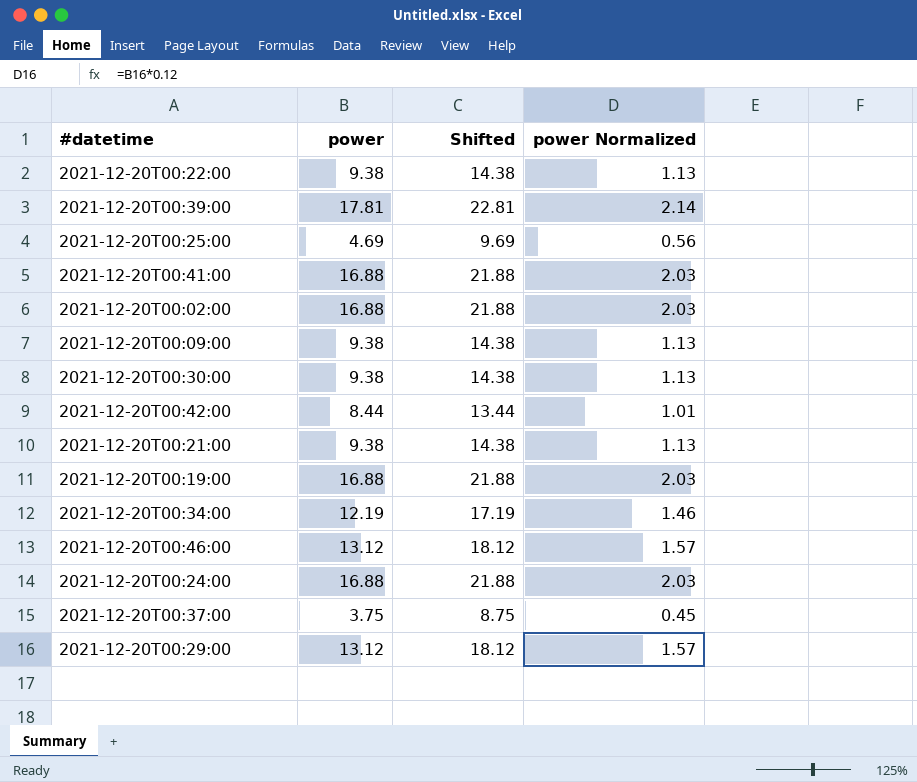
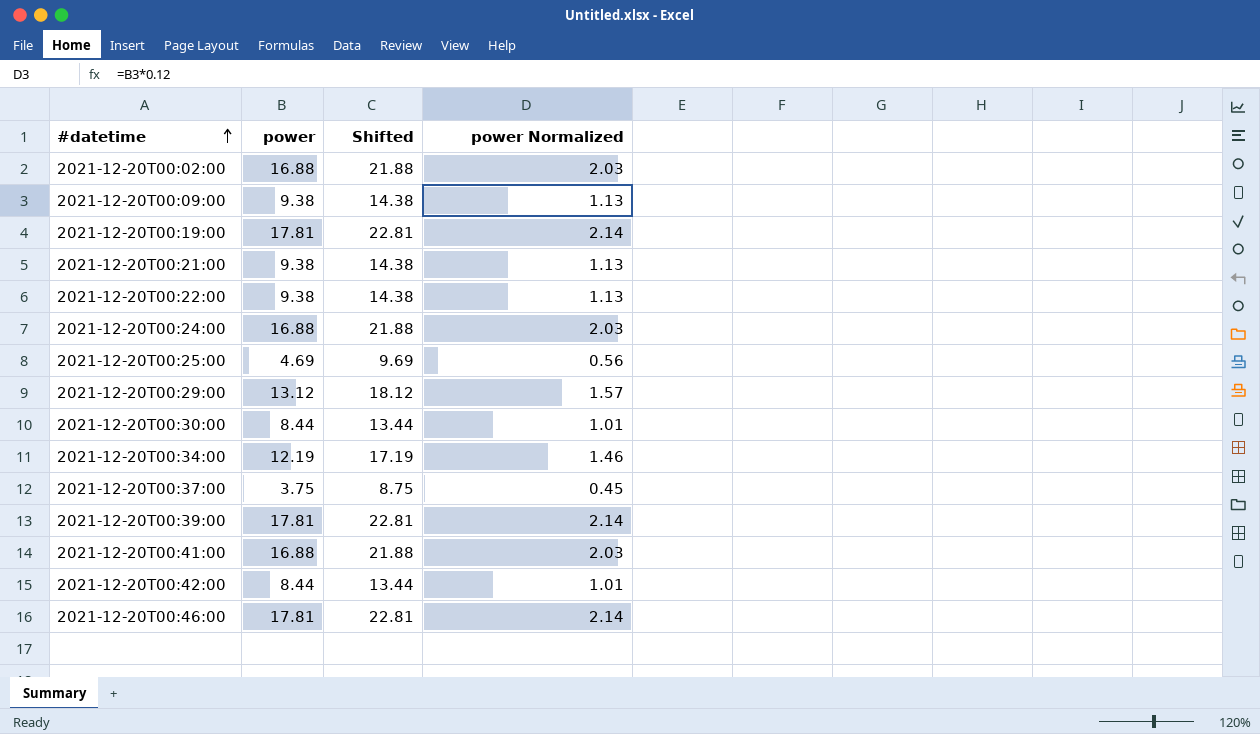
row order: none -> #datetime ascending
2021-12-20T00:19:00 | power: 16.88 -> 17.81
2021-12-20T00:19:00 | Shifted: 21.88 -> 22.81
2021-12-20T00:19:00 | power Normalized: 2.03 -> 2.14
2021-12-20T00:30:00 | power: 9.38 -> 8.44
2021-12-20T00:30:00 | Shifted: 14.38 -> 13.44
2021-12-20T00:30:00 | power Normalized: 1.13 -> 1.01
2021-12-20T00:46:00 | power: 13.12 -> 17.81
2021-12-20T00:46:00 | Shifted: 18.12 -> 22.81
2021-12-20T00:46:00 | power Normalized: 1.57 -> 2.14

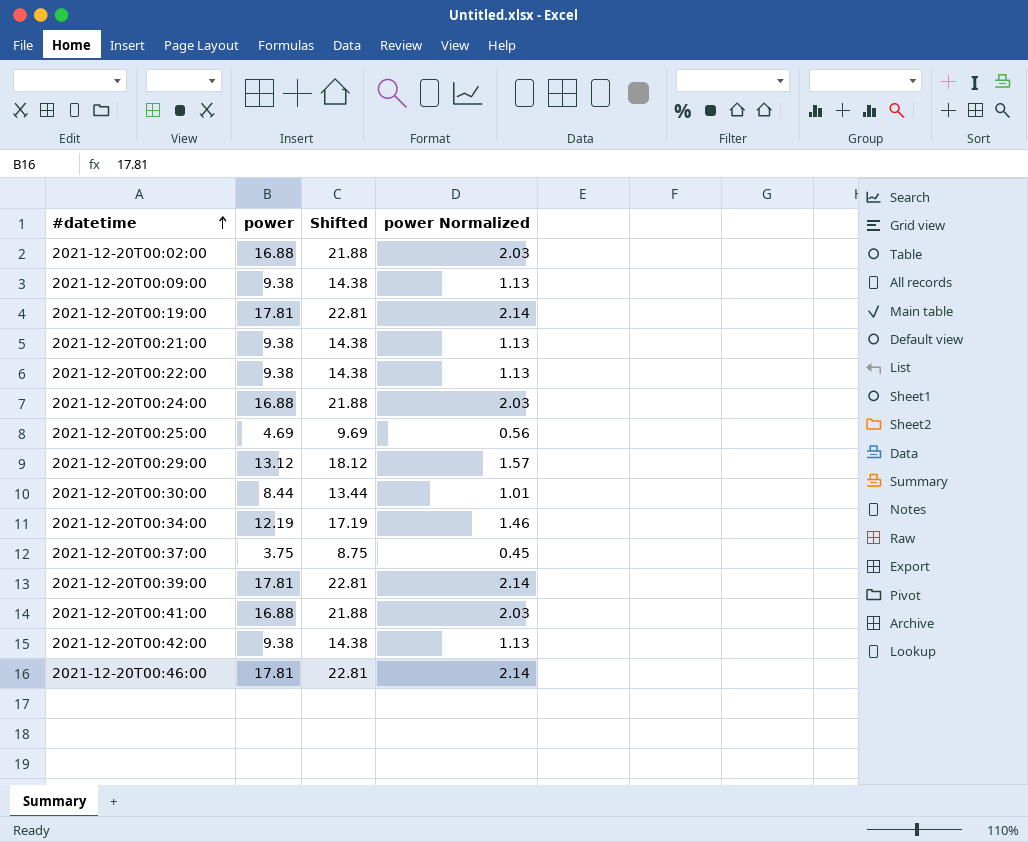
2021-12-20T00:42:00 | power: 8.44 -> 9.38
2021-12-20T00:42:00 | Shifted: 13.44 -> 14.38
2021-12-20T00:42:00 | power Normalized: 1.01 -> 1.13

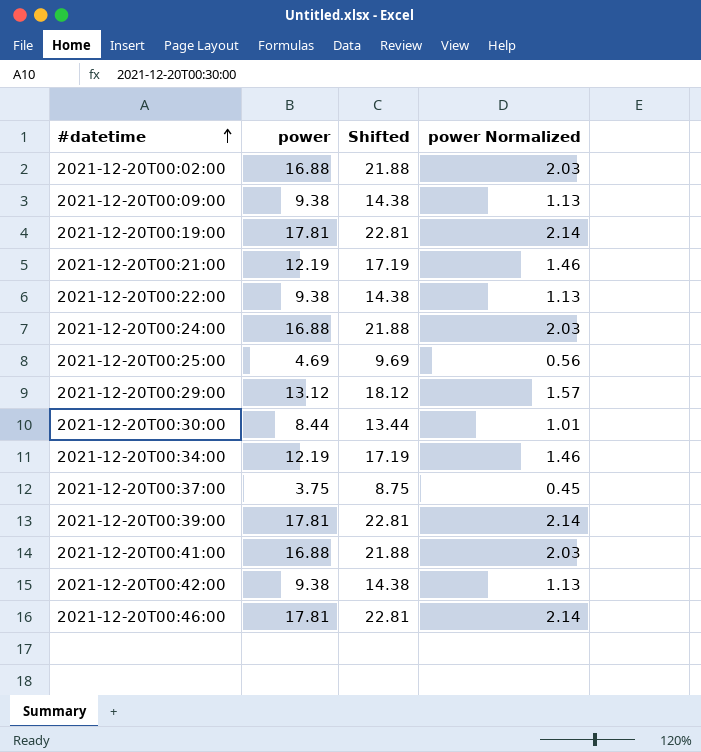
2021-12-20T00:21:00 | power: 9.38 -> 12.19
2021-12-20T00:21:00 | Shifted: 14.38 -> 17.19
2021-12-20T00:21:00 | power Normalized: 1.13 -> 1.46

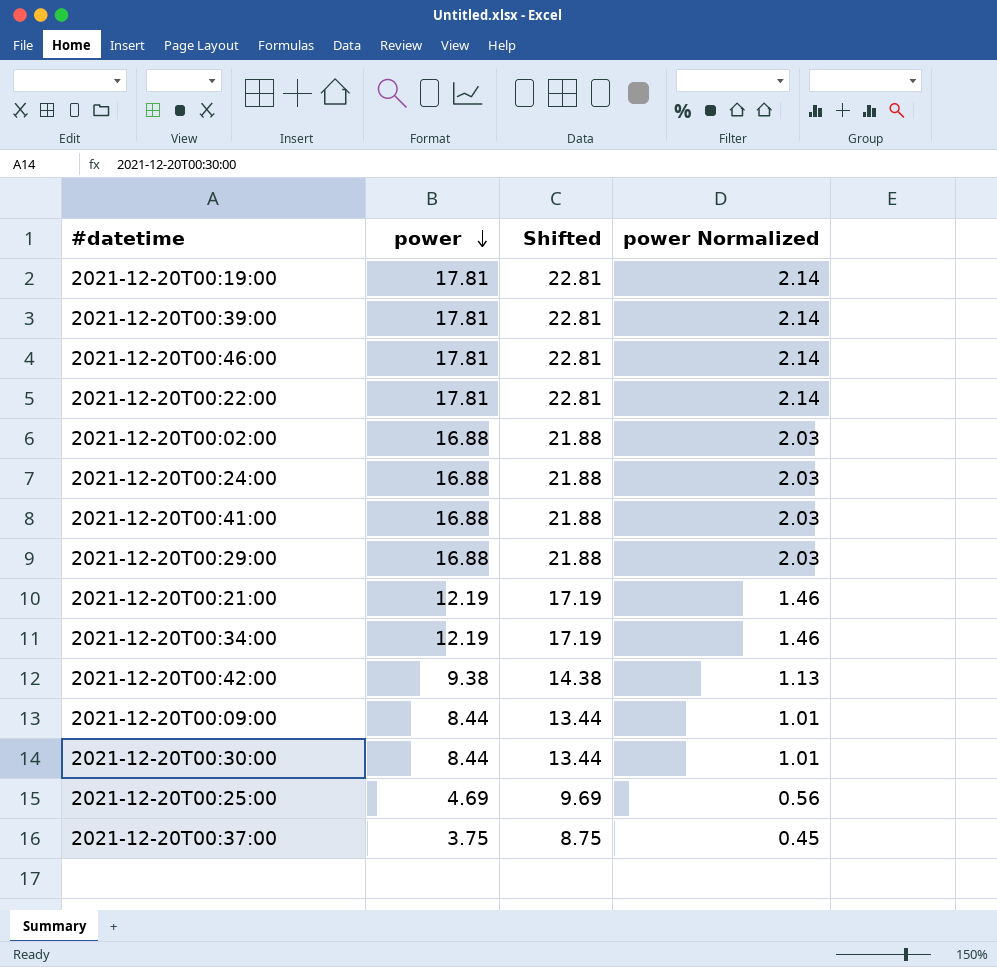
row order: #datetime ascending -> power descending
2021-12-20T00:22:00 | power: 9.38 -> 17.81
2021-12-20T00:22:00 | Shifted: 14.38 -> 22.81
2021-12-20T00:22:00 | power Normalized: 1.13 -> 2.14
2021-12-20T00:29:00 | power: 13.12 -> 16.88
2021-12-20T00:29:00 | Shifted: 18.12 -> 21.88
2021-12-20T00:29:00 | power Normalized: 1.57 -> 2.03
2021-12-20T00:09:00 | power: 9.38 -> 8.44
2021-12-20T00:09:00 | Shifted: 14.38 -> 13.44
2021-12-20T00:09:00 | power Normalized: 1.13 -> 1.01

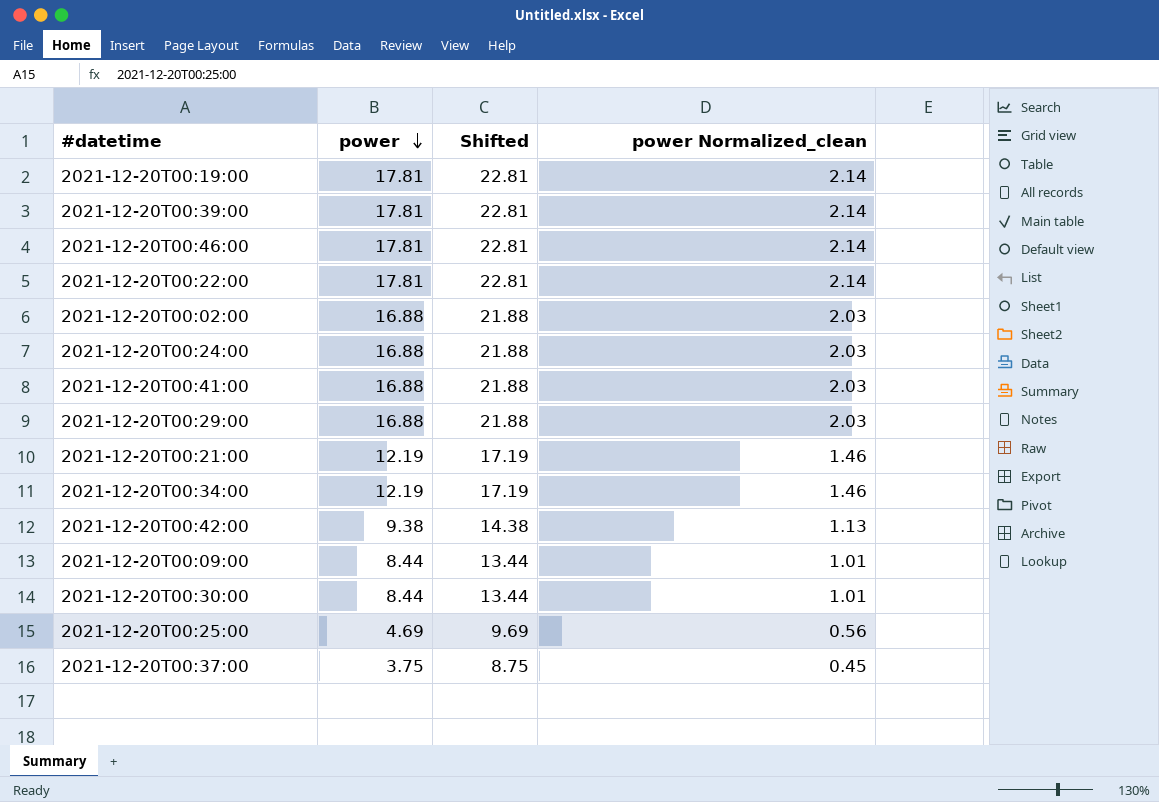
column name: power Normalized -> power Normalized_clean

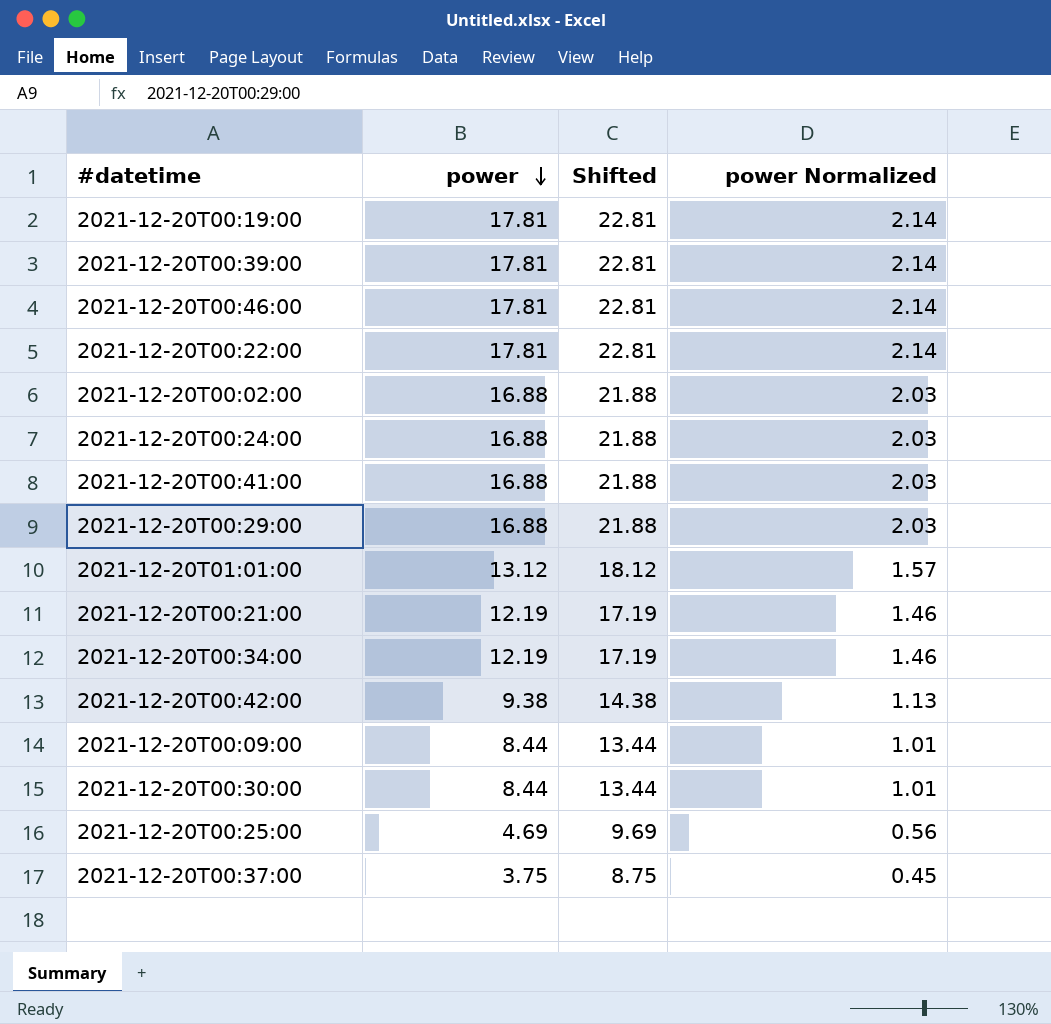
column name: power Normalized_clean -> power Normalized
row 2021-12-20T01:01:00: none -> 13.12 | 18.12 | 1.57

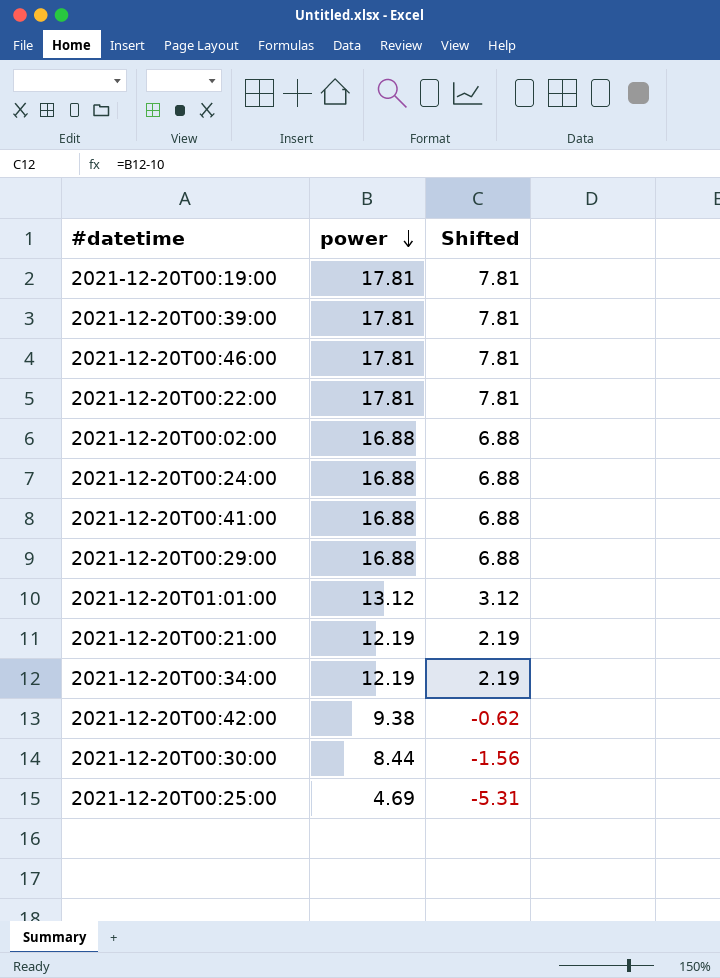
column power Normalized | formula: [power] * 0.12 -> none
column Shifted | formula: [power] + 5 -> [power] - 10
row 2021-12-20T00:09:00: 8.44 | 13.44 | 1.01 -> none
row 2021-12-20T00:37:00: 3.75 | 8.75 | 0.45 -> none

